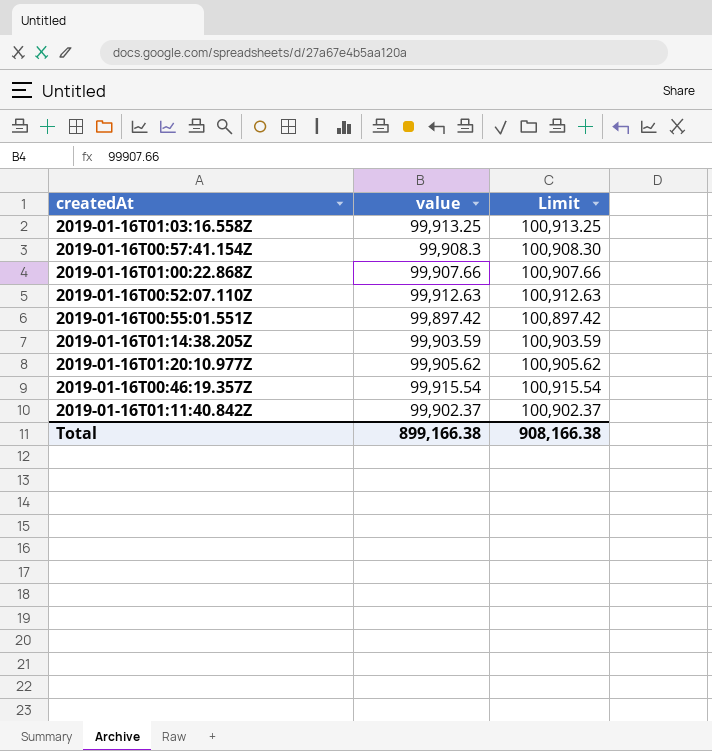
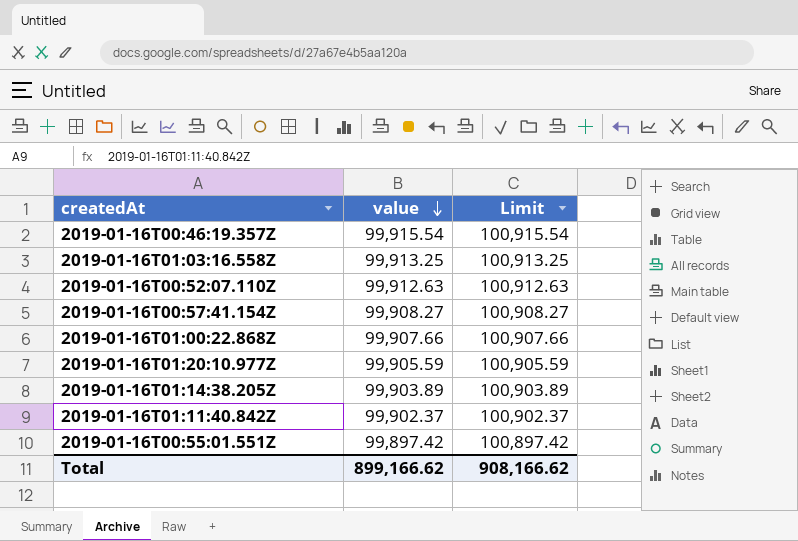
row order: none -> value descending
2019-01-16T00:57:41.154Z | value: 99,908.3 -> 99,908.27
2019-01-16T00:57:41.154Z | Limit: 100,908.30 -> 100,908.27
2019-01-16T01:20:10.977Z | value: 99,905.62 -> 99,905.59
2019-01-16T01:20:10.977Z | Limit: 100,905.62 -> 100,905.59
2019-01-16T01:14:38.205Z | value: 99,903.59 -> 99,903.89
2019-01-16T01:14:38.205Z | Limit: 100,903.59 -> 100,903.89
Total | value: 899,166.38 -> 899,166.62
Total | Limit: 908,166.38 -> 908,166.62

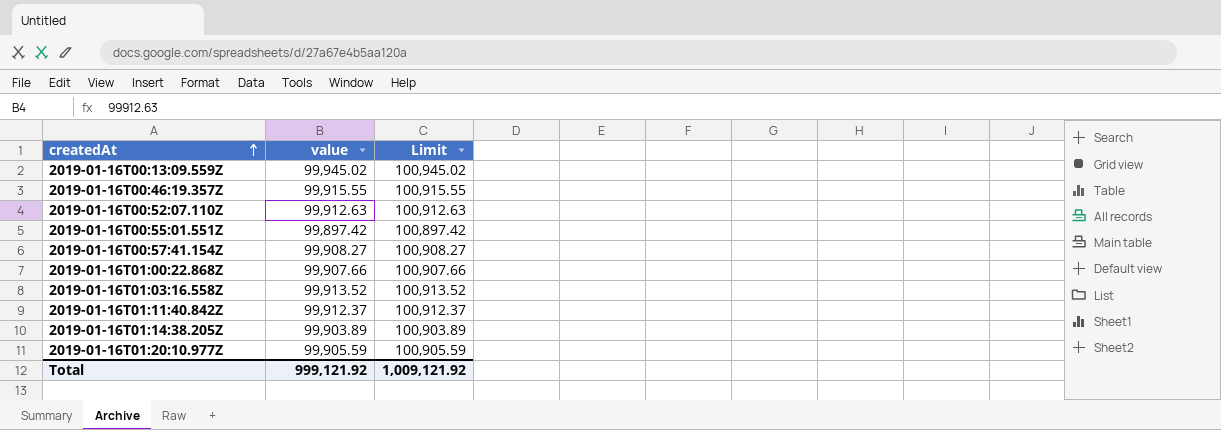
row order: value descending -> createdAt ascending
row 2019-01-16T00:13:09.559Z: none -> 99,945.02 | 100,945.02
2019-01-16T00:46:19.357Z | value: 99,915.54 -> 99,915.55
2019-01-16T00:46:19.357Z | Limit: 100,915.54 -> 100,915.55
2019-01-16T01:03:16.558Z | value: 99,913.25 -> 99,913.52
2019-01-16T01:03:16.558Z | Limit: 100,913.25 -> 100,913.52
2019-01-16T01:11:40.842Z | value: 99,902.37 -> 99,912.37
2019-01-16T01:11:40.842Z | Limit: 100,902.37 -> 100,912.37
Total | value: 899,166.62 -> 999,121.92
Total | Limit: 908,166.62 -> 1,009,121.92

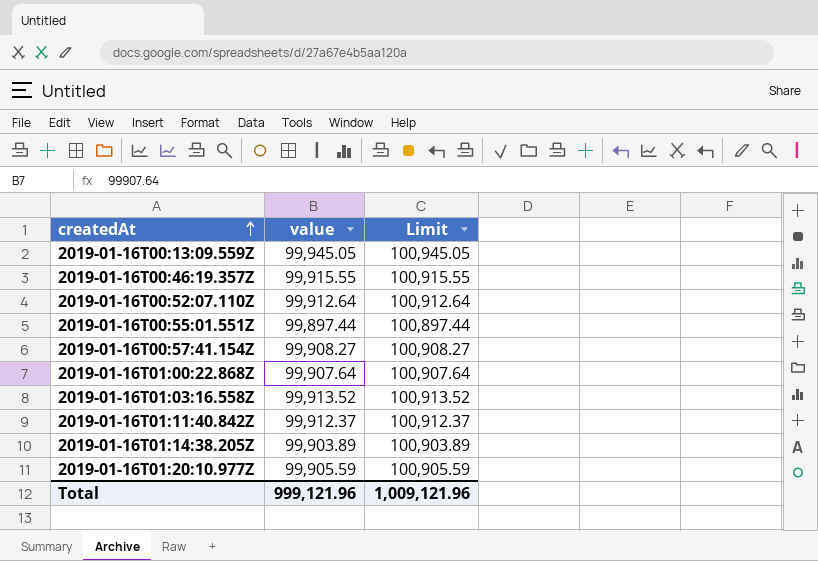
2019-01-16T00:13:09.559Z | value: 99,945.02 -> 99,945.05
2019-01-16T00:13:09.559Z | Limit: 100,945.02 -> 100,945.05
2019-01-16T00:52:07.110Z | value: 99,912.63 -> 99,912.64
2019-01-16T00:52:07.110Z | Limit: 100,912.63 -> 100,912.64
2019-01-16T00:55:01.551Z | value: 99,897.42 -> 99,897.44
2019-01-16T00:55:01.551Z | Limit: 100,897.42 -> 100,897.44
2019-01-16T01:00:22.868Z | value: 99,907.66 -> 99,907.64
2019-01-16T01:00:22.868Z | Limit: 100,907.66 -> 100,907.64
Total | value: 999,121.92 -> 999,121.96
Total | Limit: 1,009,121.92 -> 1,009,121.96

